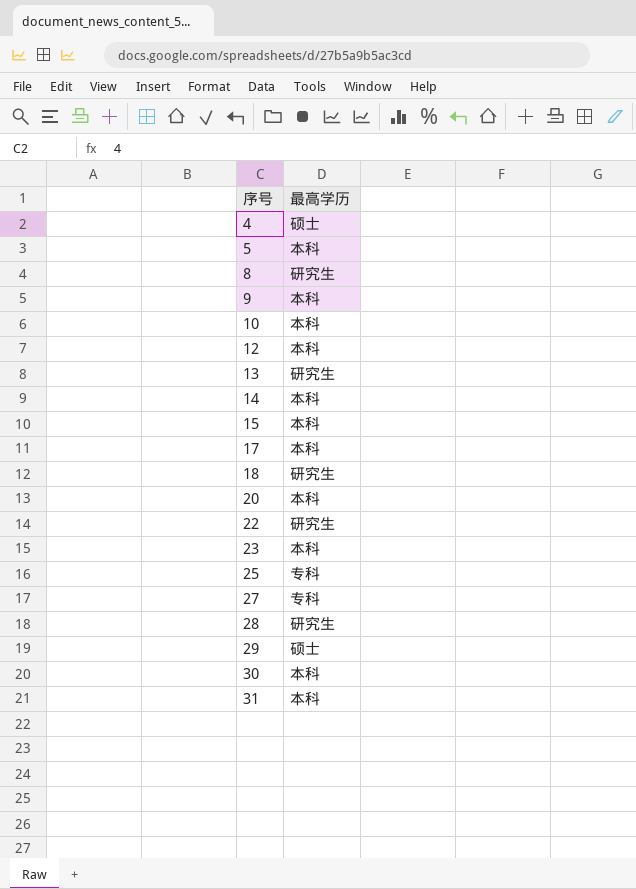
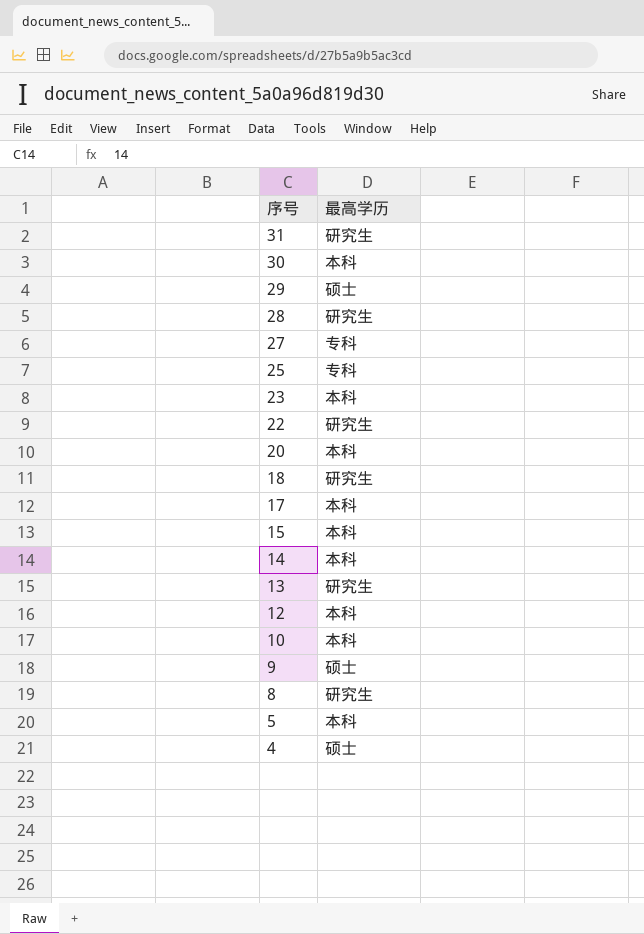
row order: 序号 ascending -> 序号 descending
31 | 最高学历: 本科 -> 研究生
9 | 最高学历: 本科 -> 硕士

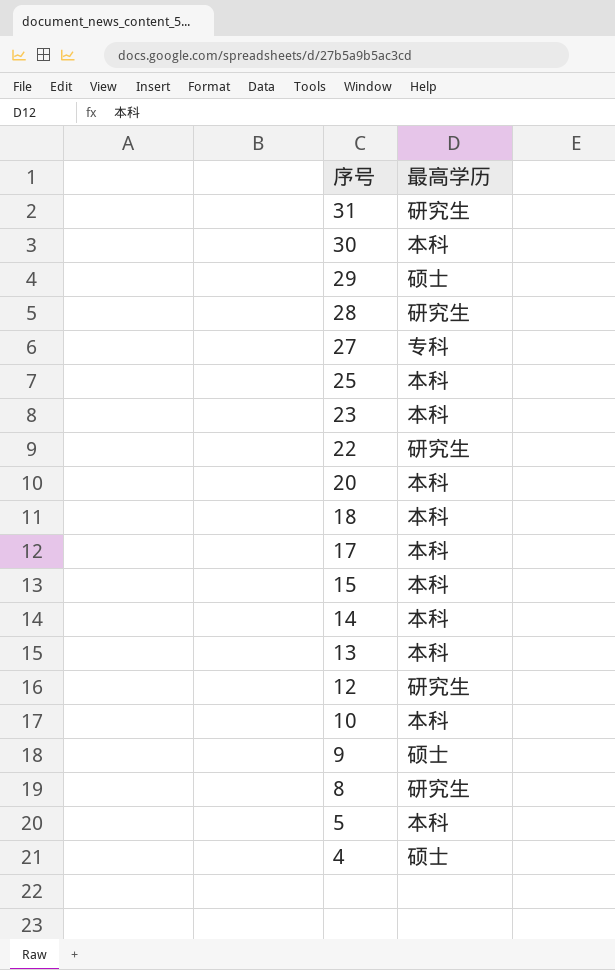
25 | 最高学历: 专科 -> 本科
18 | 最高学历: 研究生 -> 本科
13 | 最高学历: 研究生 -> 本科
12 | 最高学历: 本科 -> 研究生

